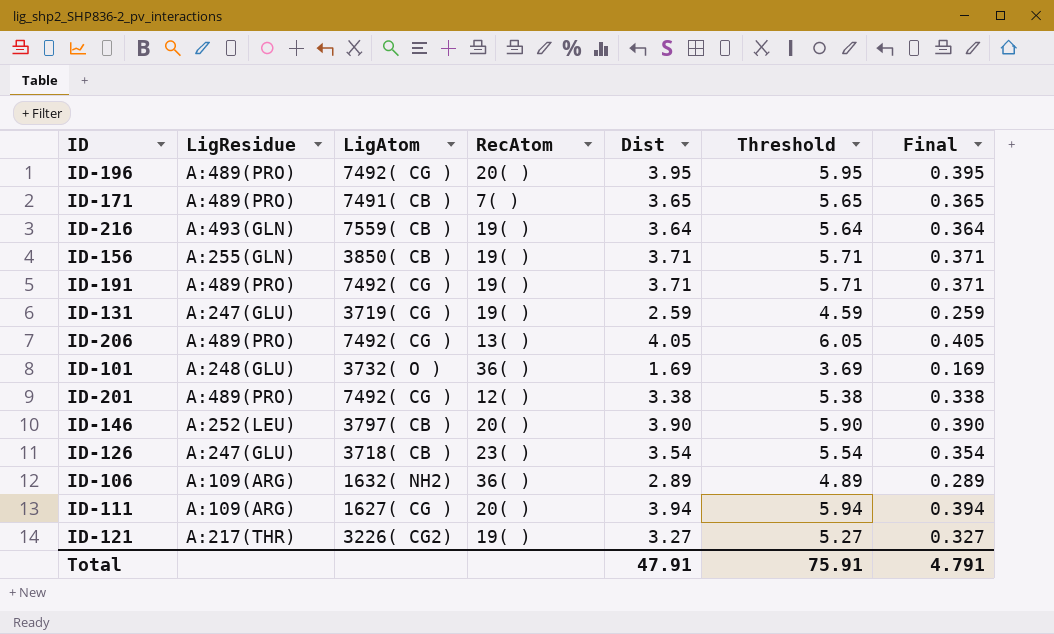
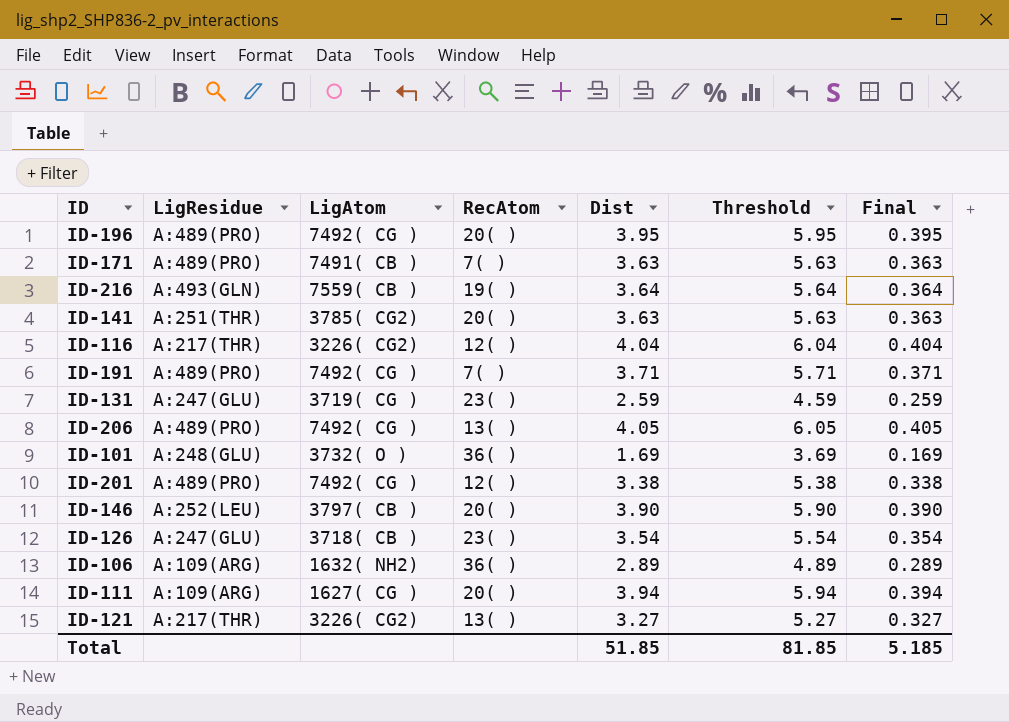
row ID-156: A:255(GLN) | 3850( CB ) | 19( ) | 3.71 | 5.71 | 0.371 -> none
ID-171 | Dist: 3.65 -> 3.63
ID-171 | Threshold: 5.65 -> 5.63
ID-171 | Final: 0.365 -> 0.363
row ID-141: none -> A:251(THR) | 3785( CG2) | 20( ) | 3.63 | 5.63 | 0.363
row ID-116: none -> A:217(THR) | 3226( CG2) | 12( ) | 4.04 | 6.04 | 0.404
ID-191 | RecAtom: 19( ) -> 7( )
ID-131 | RecAtom: 19( ) -> 23( )
ID-121 | RecAtom: 19( ) -> 13( )
Total | Dist: 47.91 -> 51.85
Total | Threshold: 75.91 -> 81.85
Total | Final: 4.791 -> 5.185

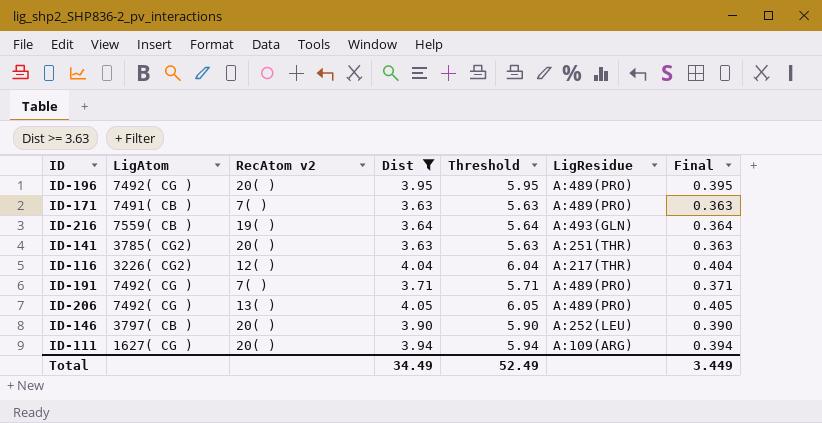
filter: none -> Dist >= 3.63
column name: RecAtom -> RecAtom v2
column LigResidue | position: 2 -> 6
Total | Dist: 51.85 -> 34.49
Total | Threshold: 81.85 -> 52.49
Total | Final: 5.185 -> 3.449

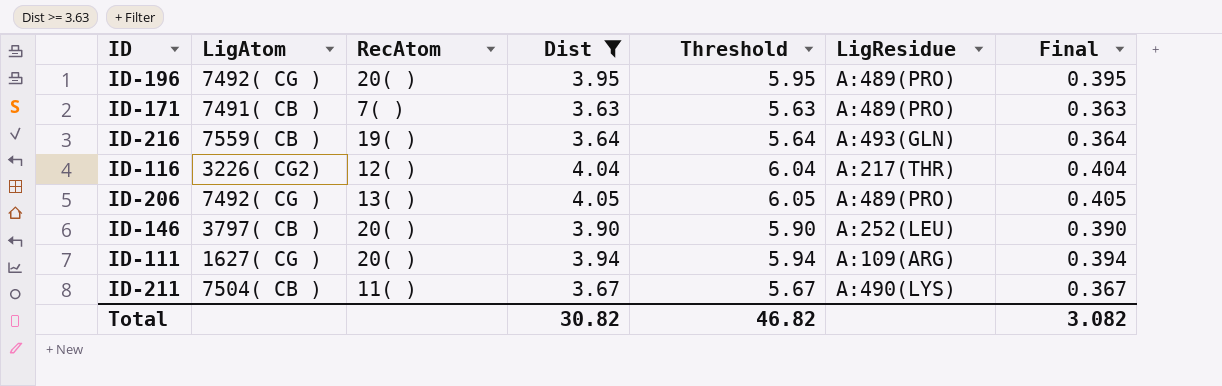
column name: RecAtom v2 -> RecAtom
row ID-141: 3785( CG2) | 20( ) | 3.63 | 5.63 | A:251(THR) | 0.363 -> none
row ID-191: 7492( CG ) | 7( ) | 3.71 | 5.71 | A:489(PRO) | 0.371 -> none
row ID-211: none -> 7504( CB ) | 11( ) | 3.67 | 5.67 | A:490(LYS) | 0.367
Total | Dist: 34.49 -> 30.82
Total | Threshold: 52.49 -> 46.82
Total | Final: 3.449 -> 3.082

